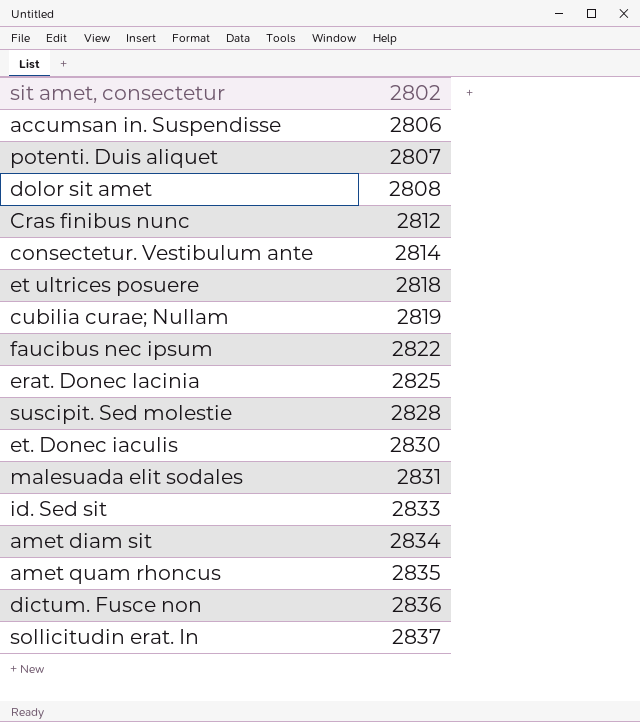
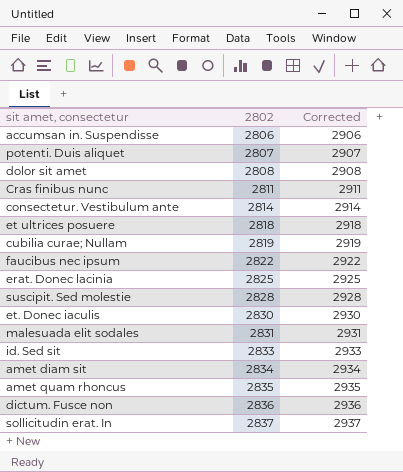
column Corrected | formula: none -> [2802] + 100
Cras finibus nunc | 2802: 2812 -> 2811

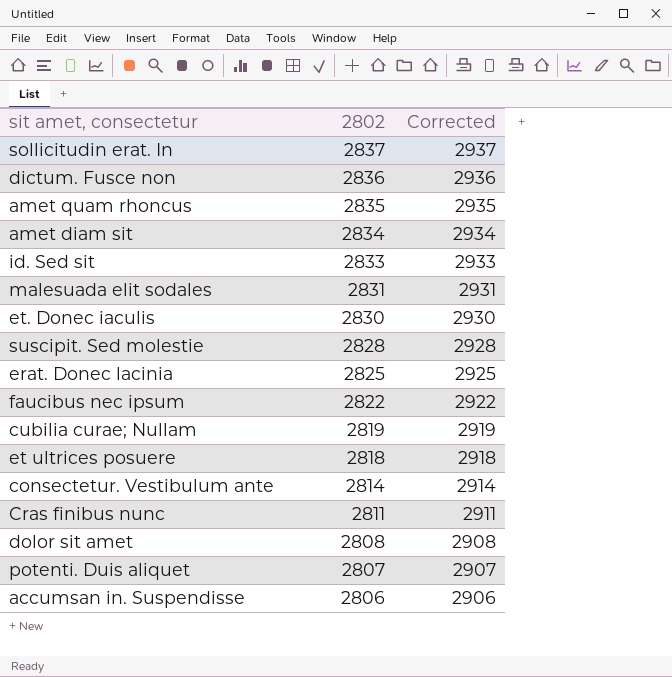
row order: 2802 ascending -> 2802 descending

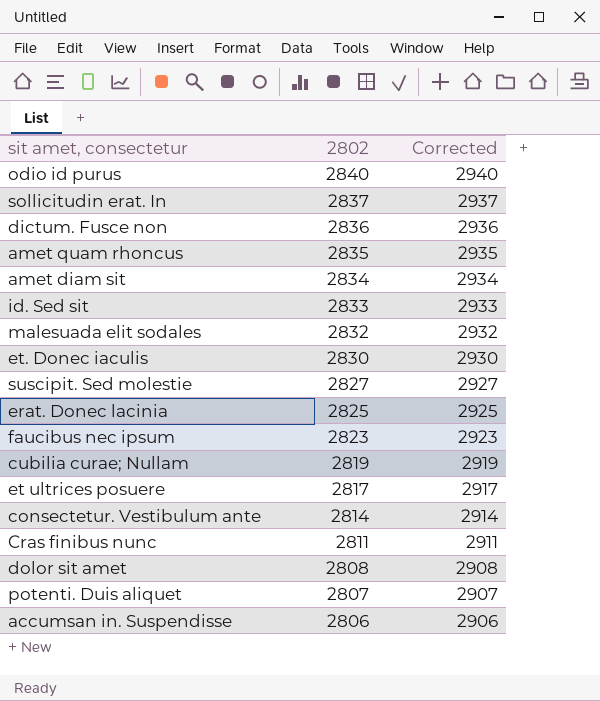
row odio id purus: none -> 2840 | 2940
malesuada elit sodales | 2802: 2831 -> 2832
malesuada elit sodales | Corrected: 2931 -> 2932
suscipit. Sed molestie | 2802: 2828 -> 2827
suscipit. Sed molestie | Corrected: 2928 -> 2927
faucibus nec ipsum | 2802: 2822 -> 2823
faucibus nec ipsum | Corrected: 2922 -> 2923
et ultrices posuere | 2802: 2818 -> 2817
et ultrices posuere | Corrected: 2918 -> 2917

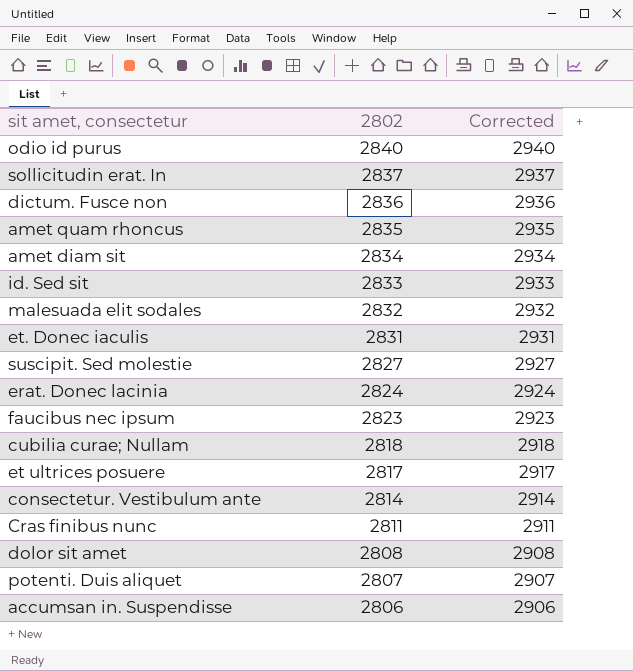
et. Donec iaculis | 2802: 2830 -> 2831
et. Donec iaculis | Corrected: 2930 -> 2931
erat. Donec lacinia | 2802: 2825 -> 2824
erat. Donec lacinia | Corrected: 2925 -> 2924
cubilia curae; Nullam | 2802: 2819 -> 2818
cubilia curae; Nullam | Corrected: 2919 -> 2918

